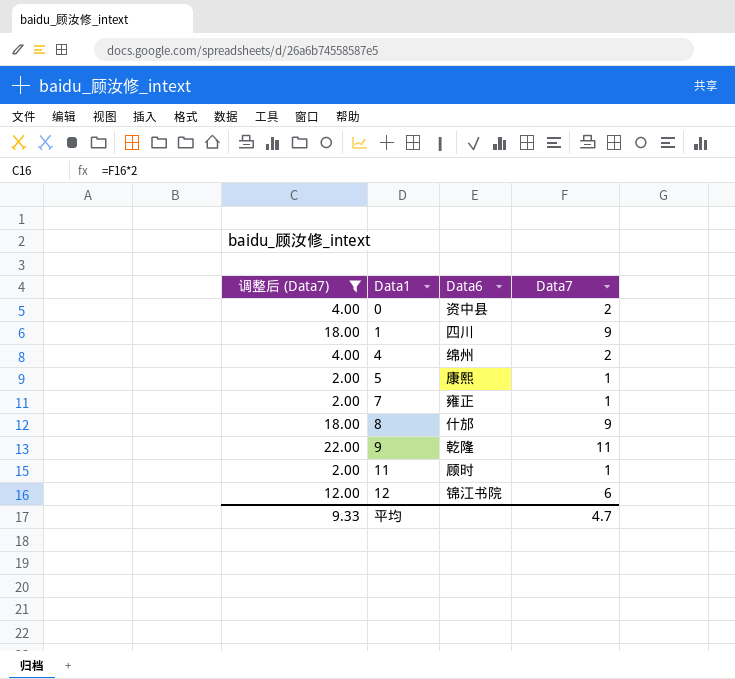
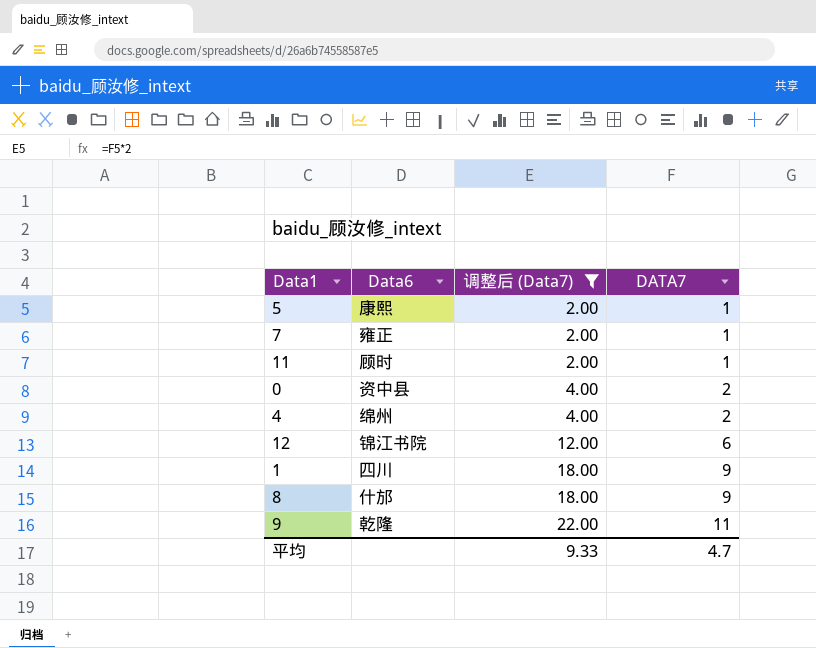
row order: Data1 ascending -> 调整后 (Data7) ascending
column 调整后 (Data7) | position: 1 -> 3
column name: Data7 -> DATA7

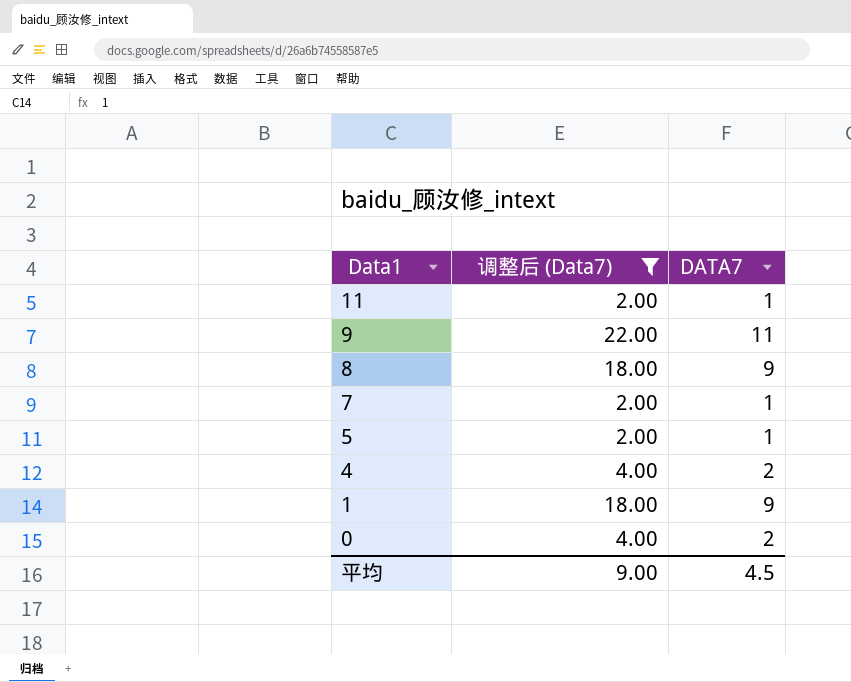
row order: 调整后 (Data7) ascending -> Data1 descending
column Data6 | position: 2 -> none
row 12: 锦江书院 | 12.00 | 6 -> none
平均 | 调整后 (Data7): 9.33 -> 9.00
平均 | DATA7: 4.7 -> 4.5

